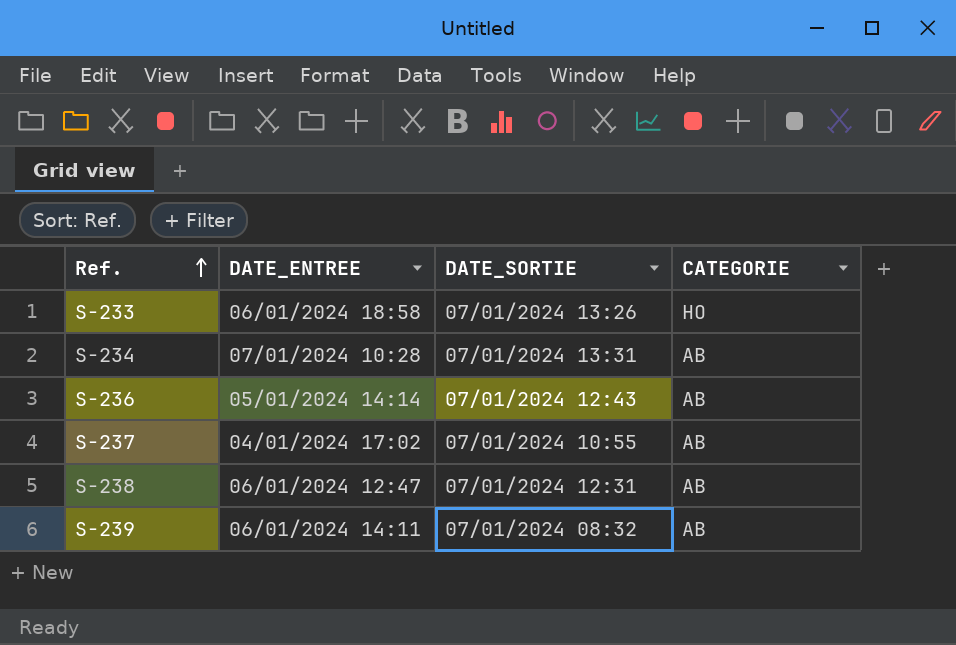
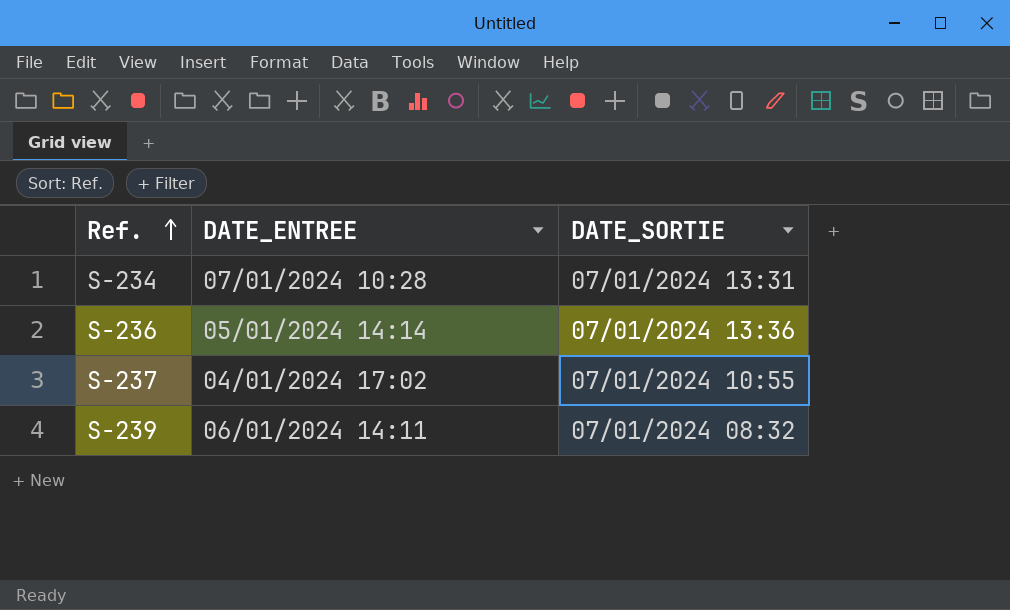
column CATEGORIE | position: 4 -> none
row S-233: 06/01/2024 18:58 | 07/01/2024 13:26 | HO -> none
row S-238: 06/01/2024 12:47 | 07/01/2024 12:31 | AB -> none
S-236 | DATE_SORTIE: 07/01/2024 12:43 -> 07/01/2024 13:36

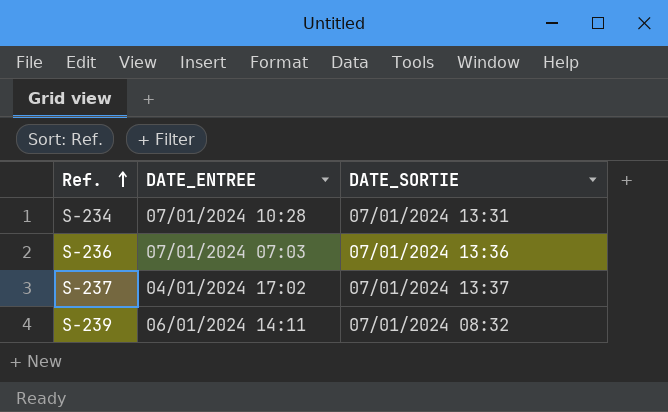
S-236 | DATE_ENTREE: 05/01/2024 14:14 -> 07/01/2024 07:03
S-237 | DATE_SORTIE: 07/01/2024 10:55 -> 07/01/2024 13:37

